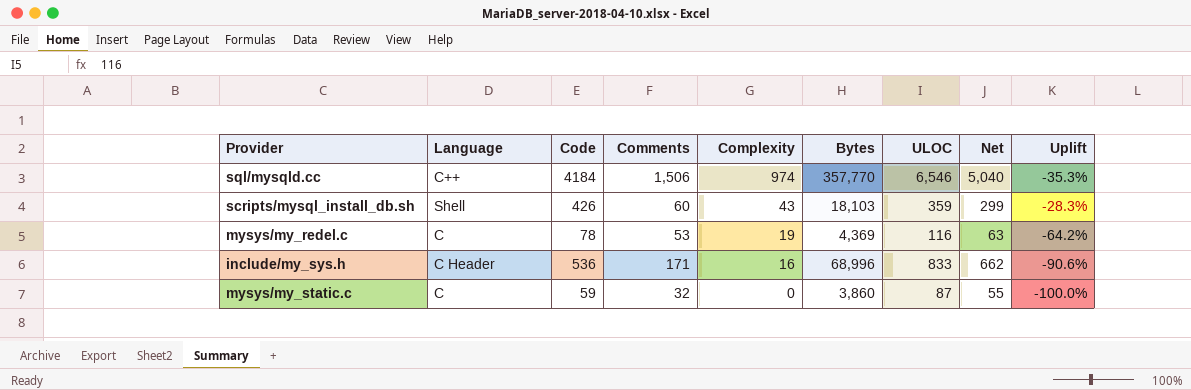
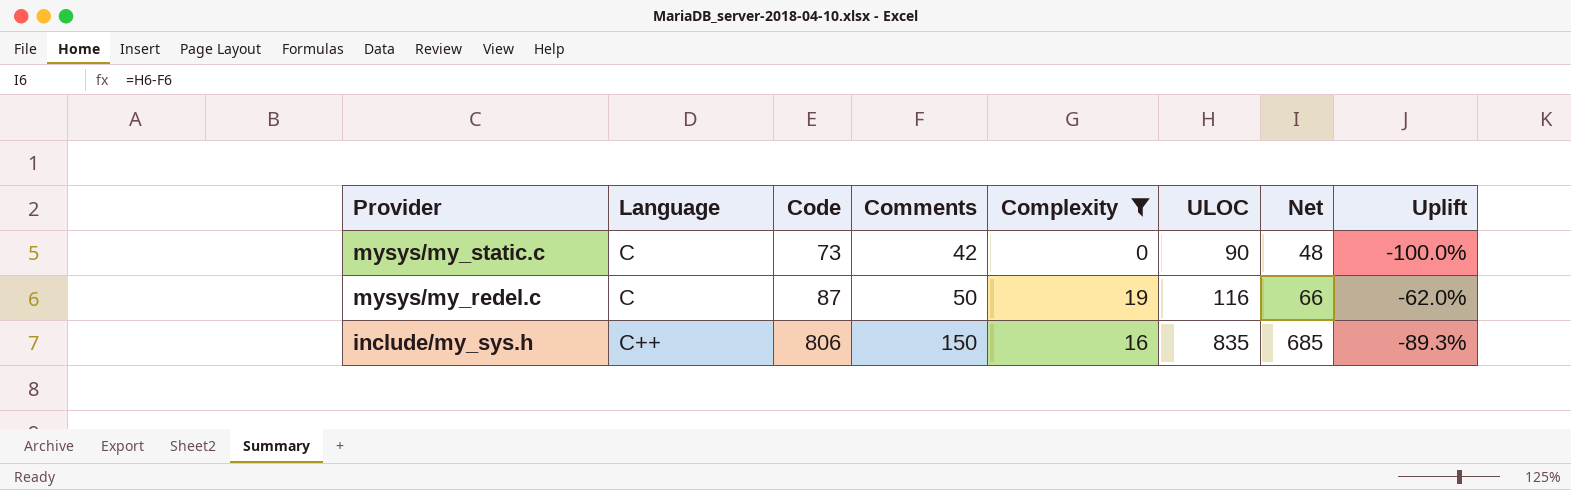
filter: none -> Complexity <= 19
row order: Complexity descending -> Provider descending
column Bytes | position: 6 -> none
mysys/my_static.c | Code: 59 -> 73
mysys/my_static.c | Comments: 32 -> 42
mysys/my_static.c | ULOC: 87 -> 90
mysys/my_static.c | Net: 55 -> 48
mysys/my_redel.c | Code: 78 -> 87
mysys/my_redel.c | Comments: 53 -> 50
mysys/my_redel.c | Net: 63 -> 66
mysys/my_redel.c | Uplift: -64.2% -> -62.0%
include/my_sys.h | Language: C Header -> C++
include/my_sys.h | Code: 536 -> 806
include/my_sys.h | Comments: 171 -> 150
include/my_sys.h | ULOC: 833 -> 835
include/my_sys.h | Net: 662 -> 685
include/my_sys.h | Uplift: -90.6% -> -89.3%

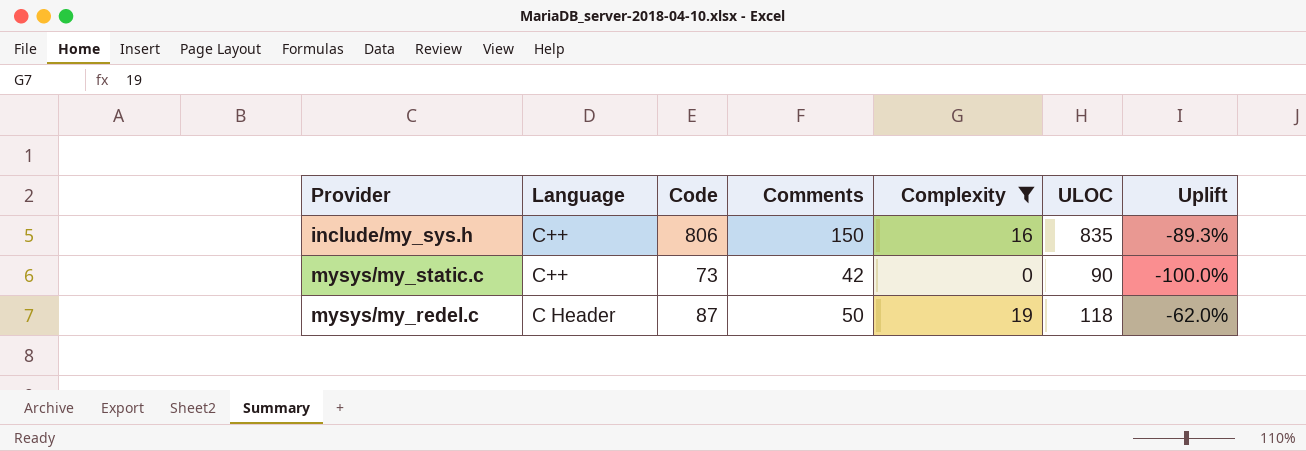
row order: Provider descending -> Language descending
column Net | formula: [ULOC] - [Comments] -> none
mysys/my_static.c | Language: C -> C++
mysys/my_redel.c | Language: C -> C Header
mysys/my_redel.c | ULOC: 116 -> 118

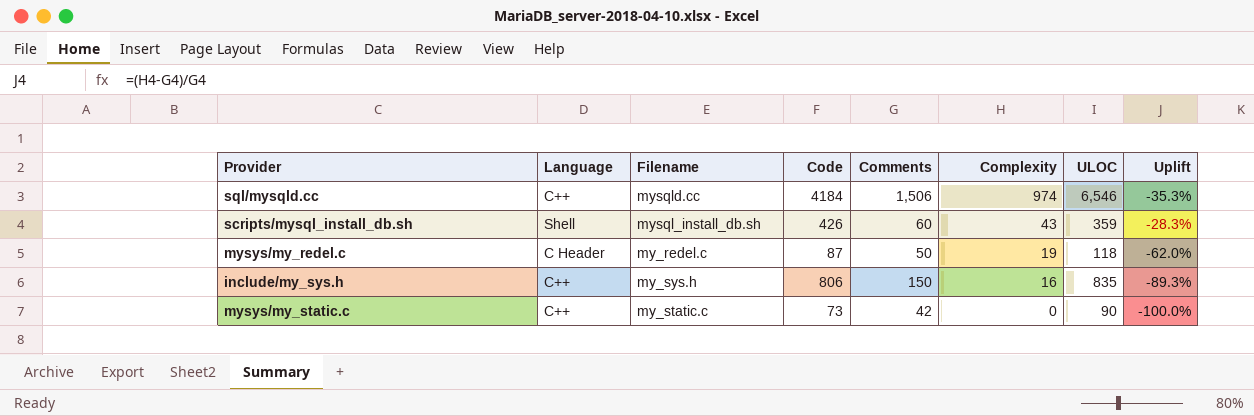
filter: Complexity <= 19 -> none
row order: Language descending -> Complexity descending
column Filename | position: none -> 3

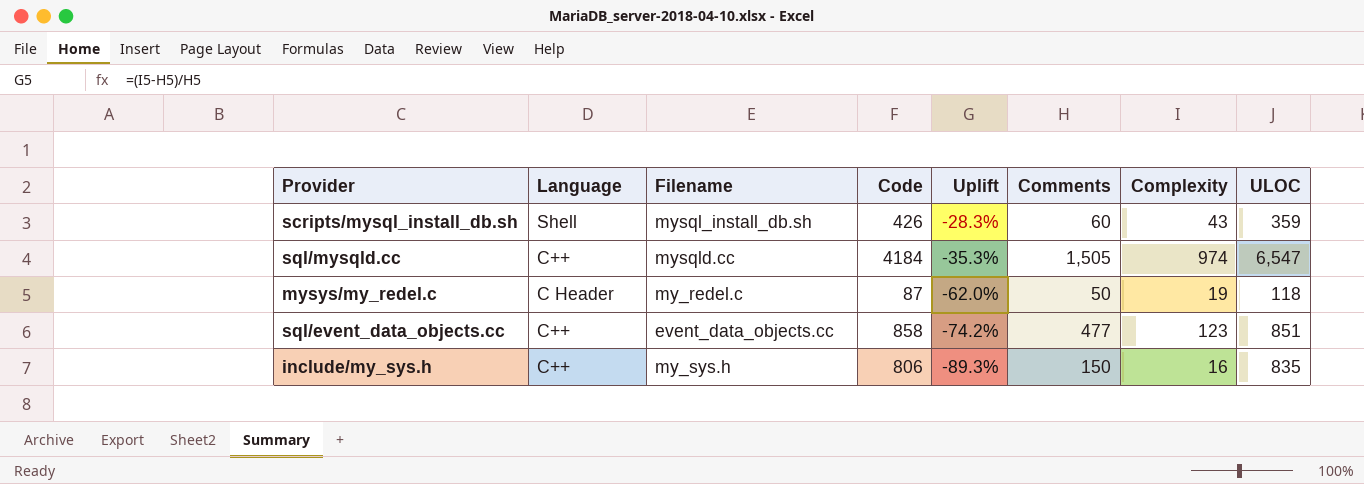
row order: Complexity descending -> Uplift descending
column Uplift | position: 8 -> 5
row mysys/my_static.c: C++ | my_static.c | 73 | 42 | 0 | 90 | -100.0% -> none
sql/mysqld.cc | Comments: 1,506 -> 1,505
sql/mysqld.cc | ULOC: 6,546 -> 6,547
row sql/event_data_objects.cc: none -> C++ | event_data_objects.cc | 858 | -74.2% | 477 | 123 | 851

